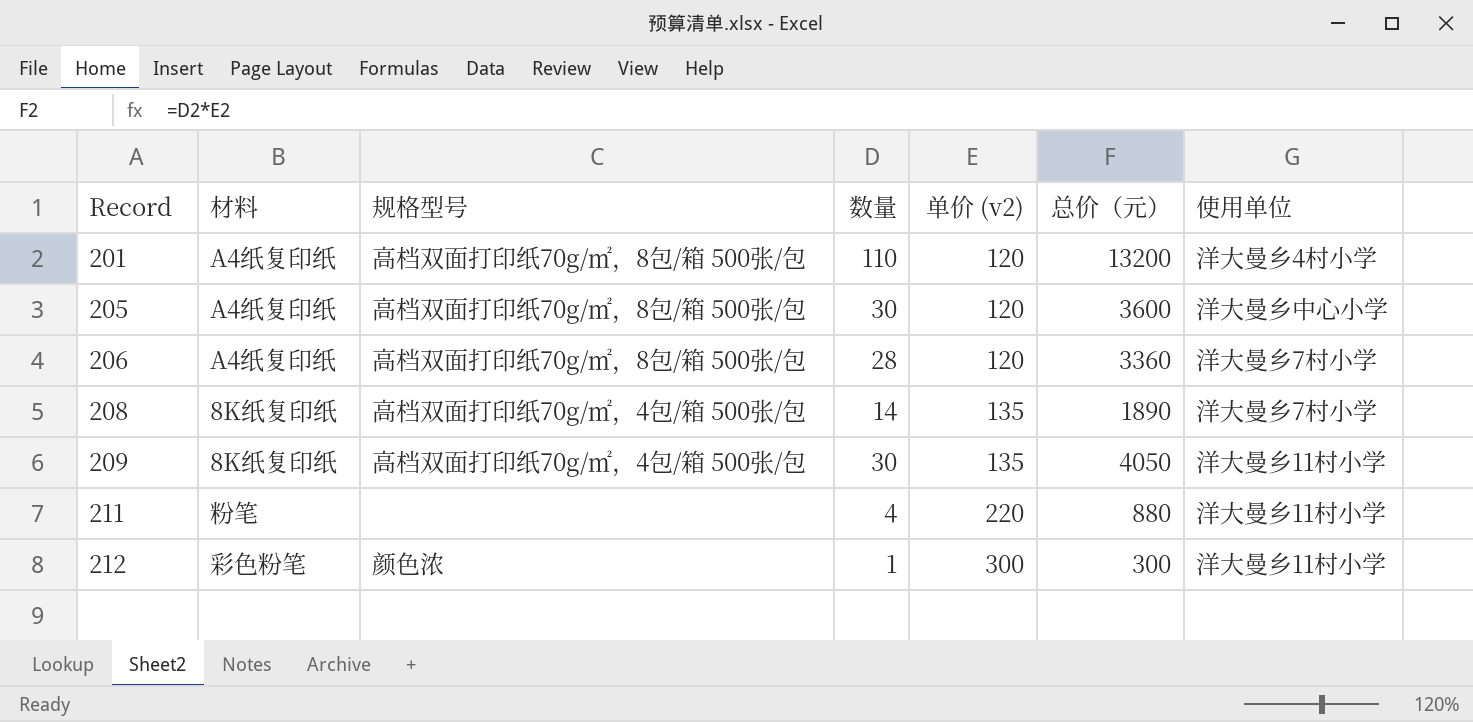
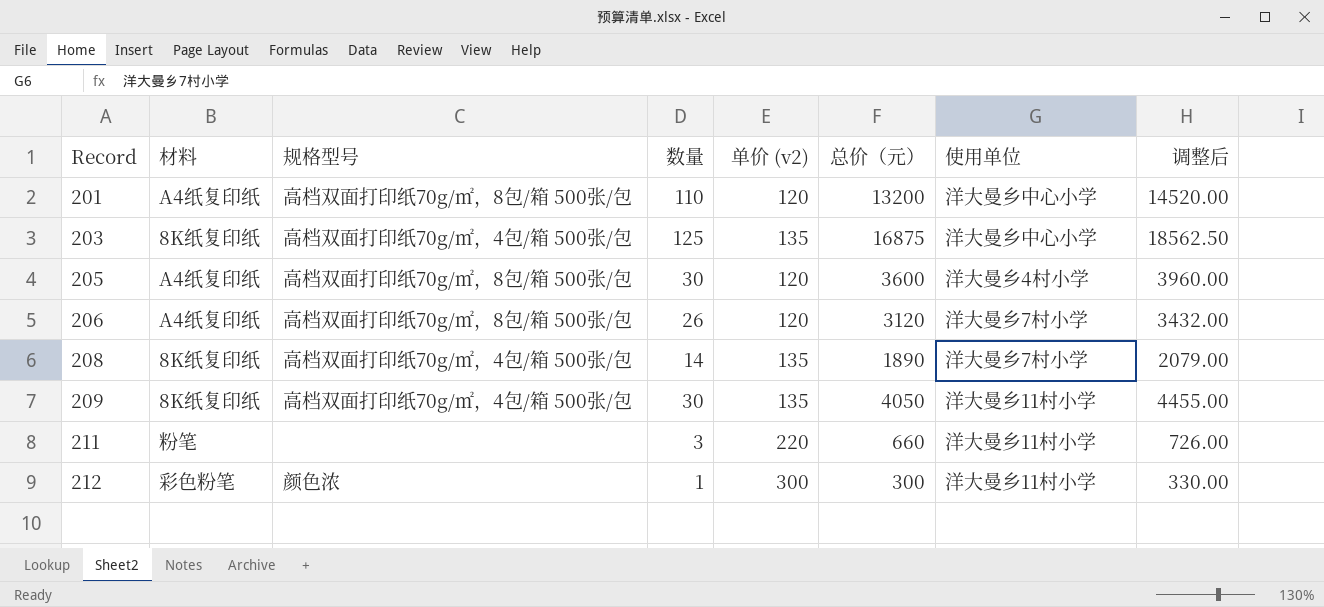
column 调整后 | formula: none -> [总价（元）] * 1.1
201 | 使用单位: 洋大曼乡4村小学 -> 洋大曼乡中心小学
row 203: none -> 8K纸复印纸 | 高档双面打印纸70g/㎡，4包/箱 500张/包 | 125 | 135 | 16875 | 洋大曼乡中心小学 | 18562.50
205 | 使用单位: 洋大曼乡中心小学 -> 洋大曼乡4村小学
206 | 数量: 28 -> 26
206 | 总价（元）: 3360 -> 3120
211 | 数量: 4 -> 3
211 | 总价（元）: 880 -> 660

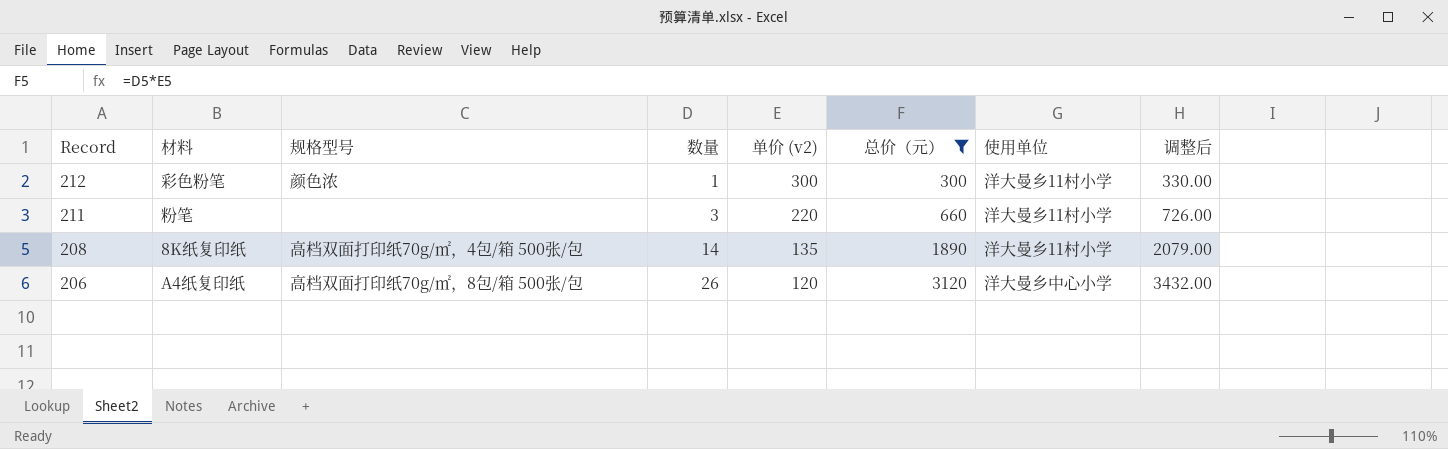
filter: none -> 总价（元） <= 3120
row order: Record ascending -> Record descending
208 | 使用单位: 洋大曼乡7村小学 -> 洋大曼乡11村小学
206 | 使用单位: 洋大曼乡7村小学 -> 洋大曼乡中心小学

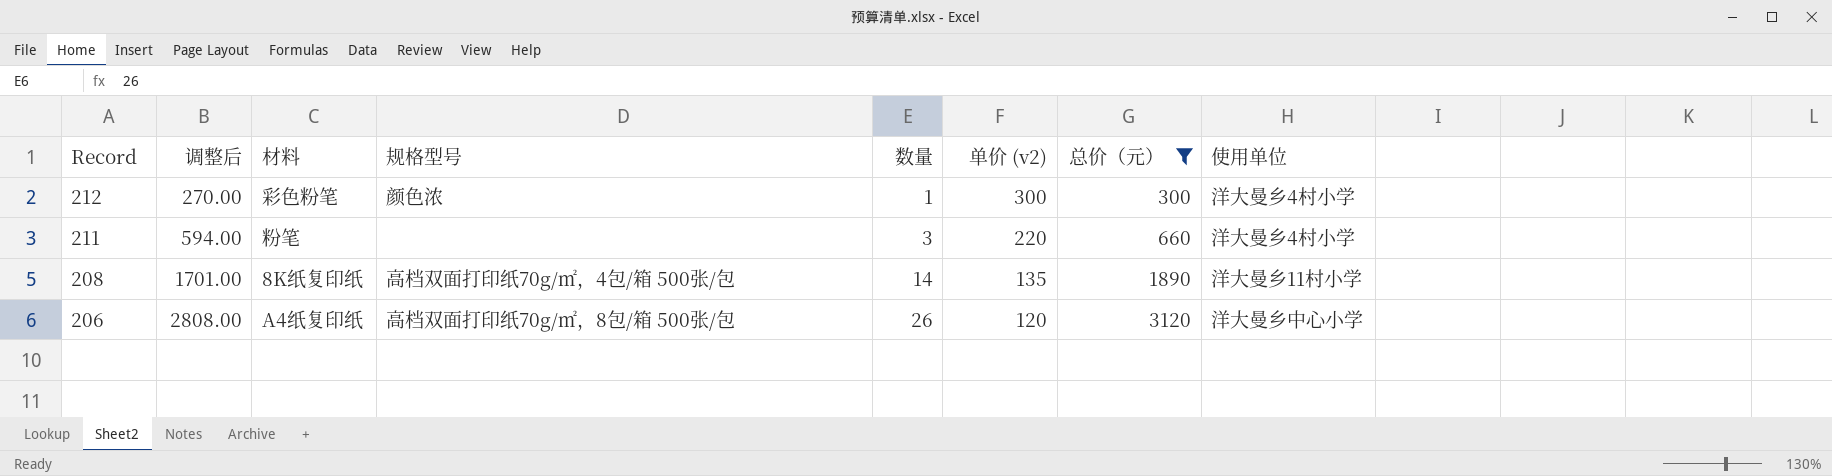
column 调整后 | formula: [总价（元）] * 1.1 -> [总价（元）] * 0.9
column 调整后 | position: 8 -> 2
212 | 使用单位: 洋大曼乡11村小学 -> 洋大曼乡4村小学
211 | 使用单位: 洋大曼乡11村小学 -> 洋大曼乡4村小学

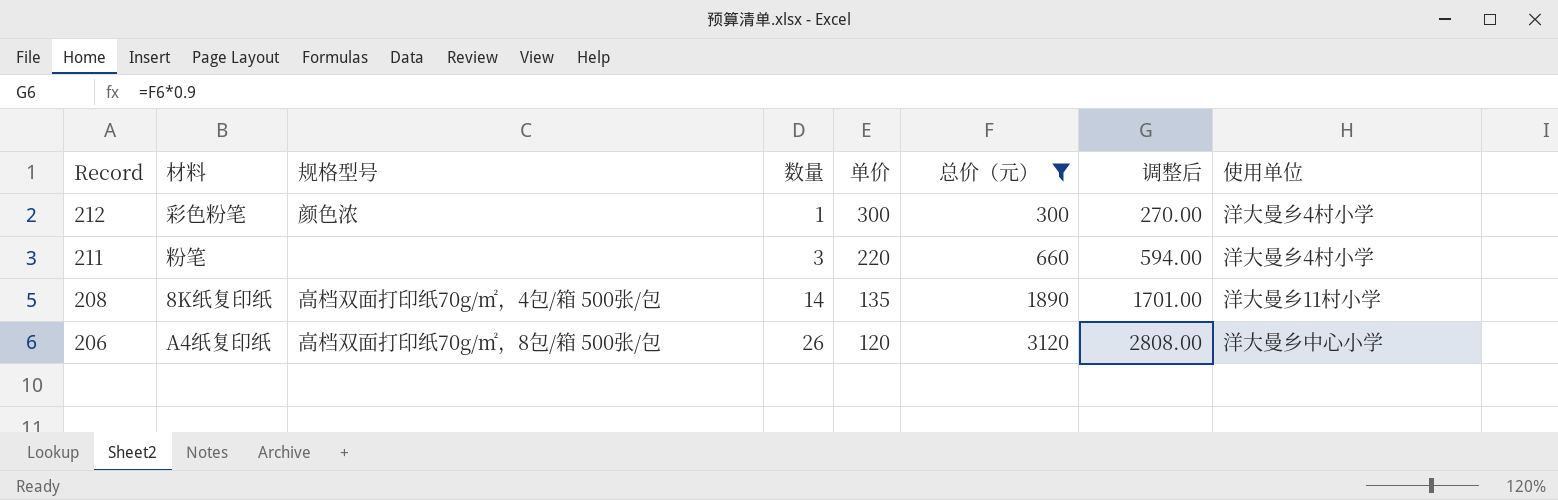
column name: 单价 (v2) -> 单价
column 调整后 | position: 2 -> 7

